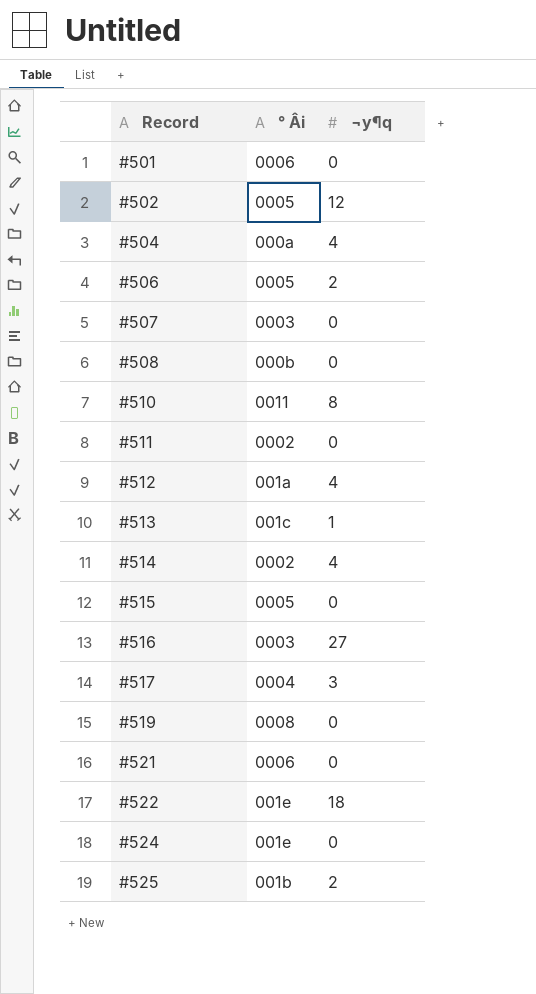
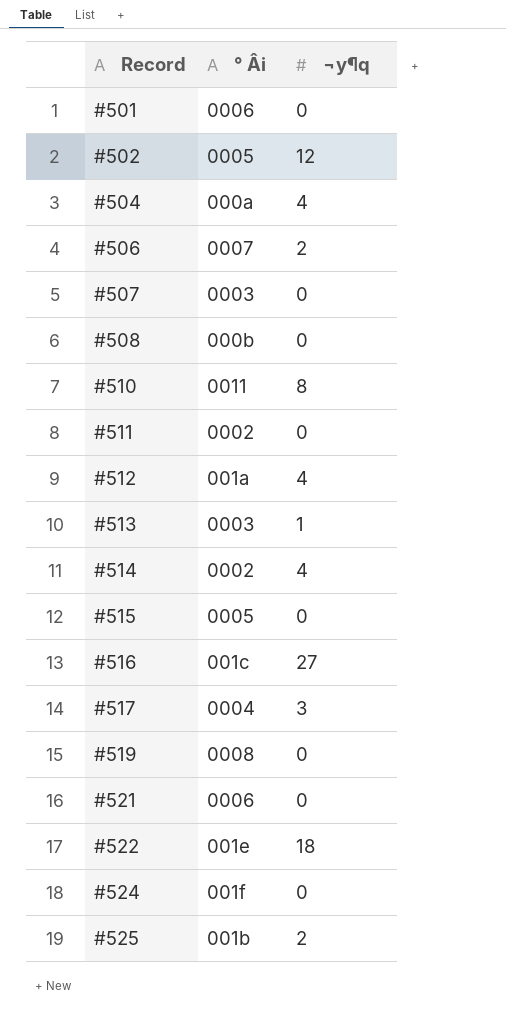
#506 | ° Âi: 0005 -> 0007
#513 | ° Âi: 001c -> 0003
#516 | ° Âi: 0003 -> 001c
#524 | ° Âi: 001e -> 001f

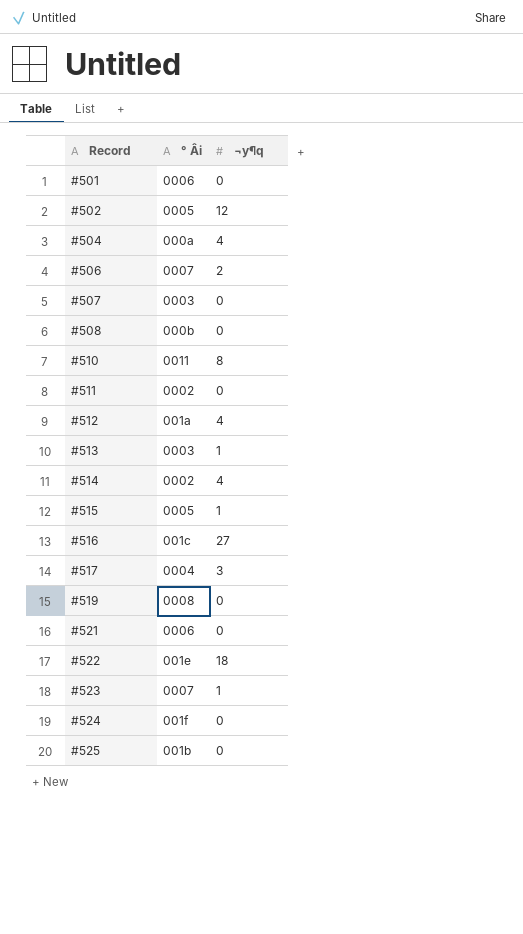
#515 | ¬y¶q: 0 -> 1
row #523: none -> 0007 | 1
#525 | ¬y¶q: 2 -> 0

